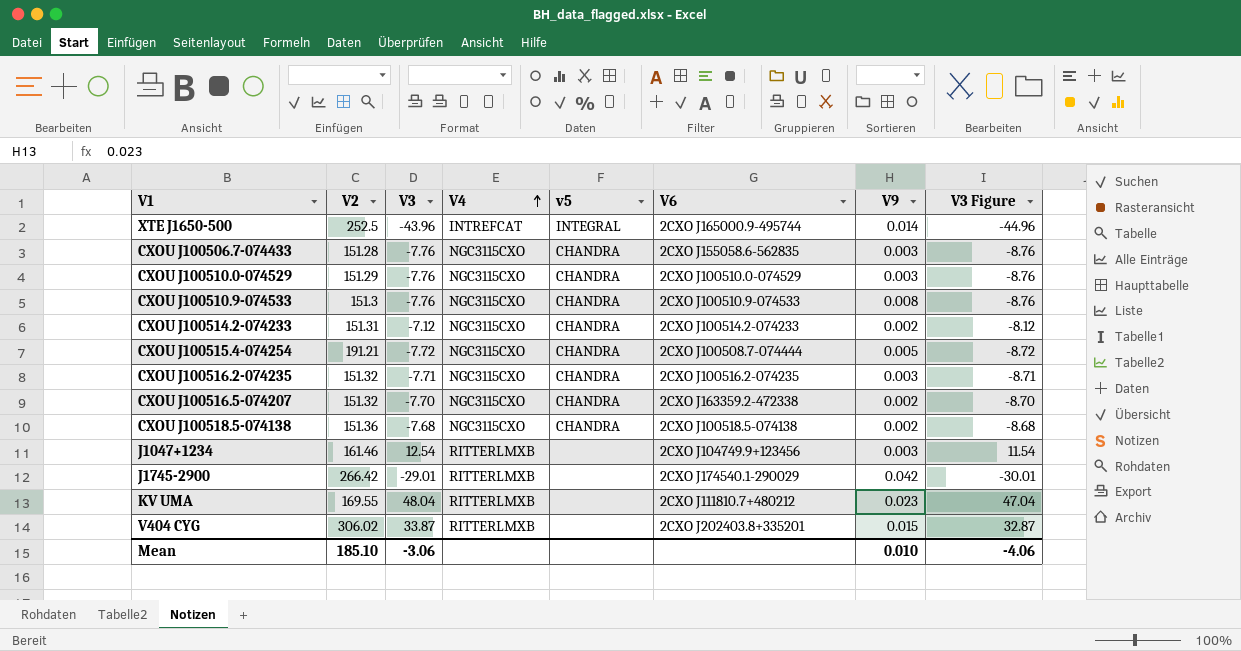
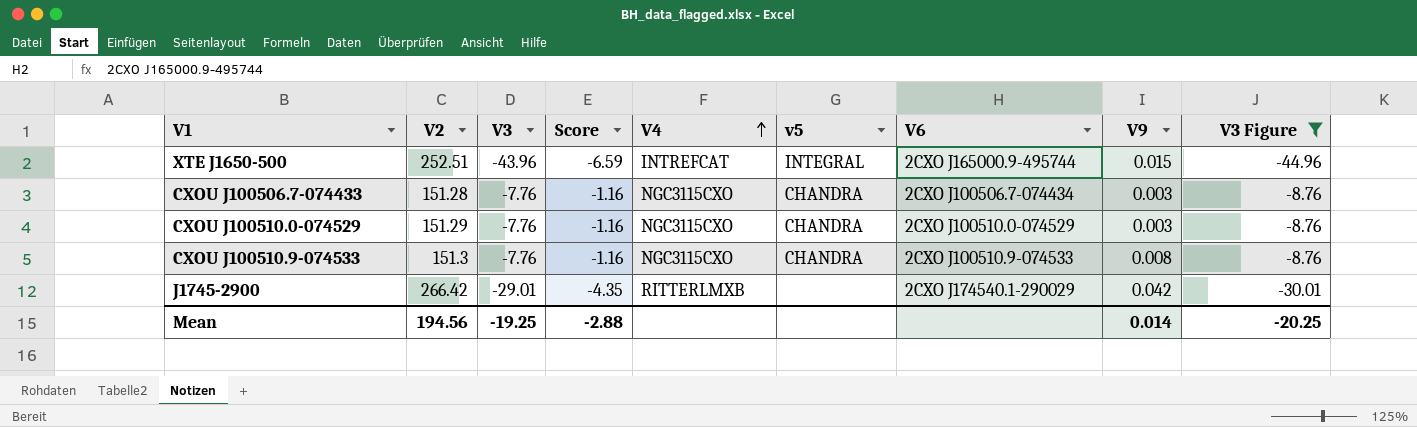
filter: none -> V3 Figure <= -8.76
column Score | formula: none -> [V3] * 0.15
XTE J1650-500 | V2: 252.5 -> 252.51
XTE J1650-500 | V9: 0.014 -> 0.015
CXOU J100506.7-074433 | V6: 2CXO J155058.6-562835 -> 2CXO J100506.7-074434
Mean | V2: 185.10 -> 194.56
Mean | V3: -3.06 -> -19.25
Mean | V9: 0.010 -> 0.014
Mean | V3 Figure: -4.06 -> -20.25

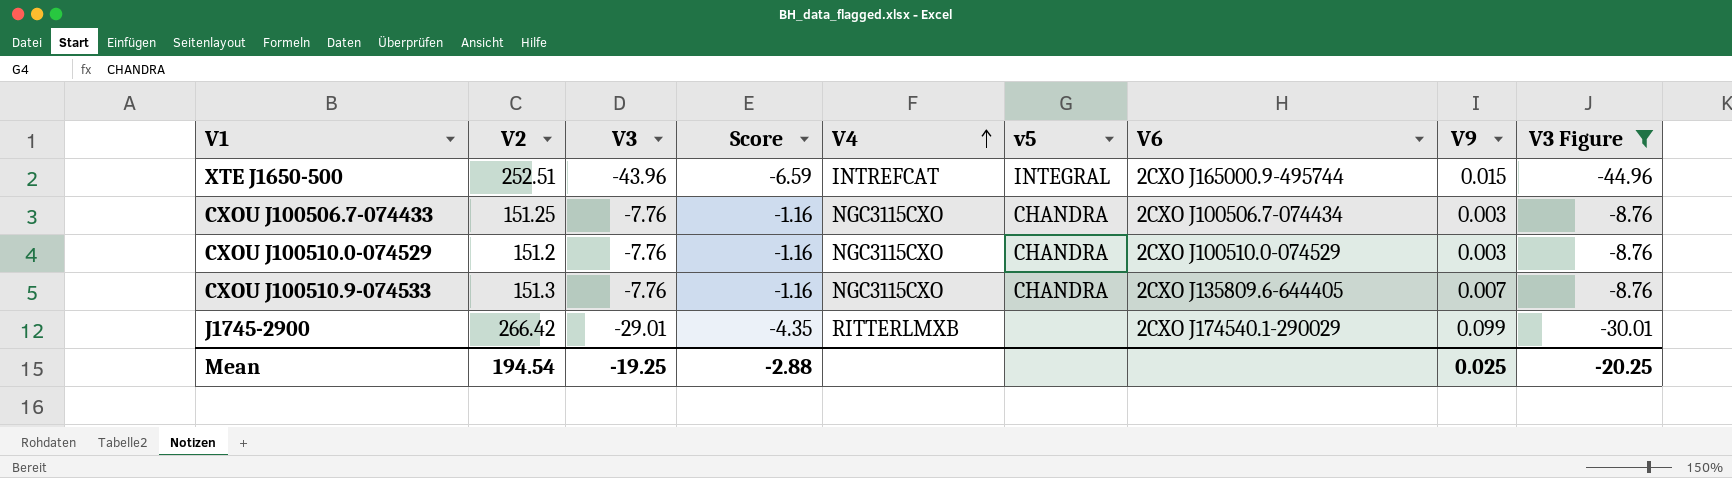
CXOU J100506.7-074433 | V2: 151.28 -> 151.25
CXOU J100510.0-074529 | V2: 151.29 -> 151.2
CXOU J100510.9-074533 | V6: 2CXO J100510.9-074533 -> 2CXO J135809.6-644405
CXOU J100510.9-074533 | V9: 0.008 -> 0.007
J1745-2900 | V9: 0.042 -> 0.099
Mean | V2: 194.56 -> 194.54
Mean | V9: 0.014 -> 0.025

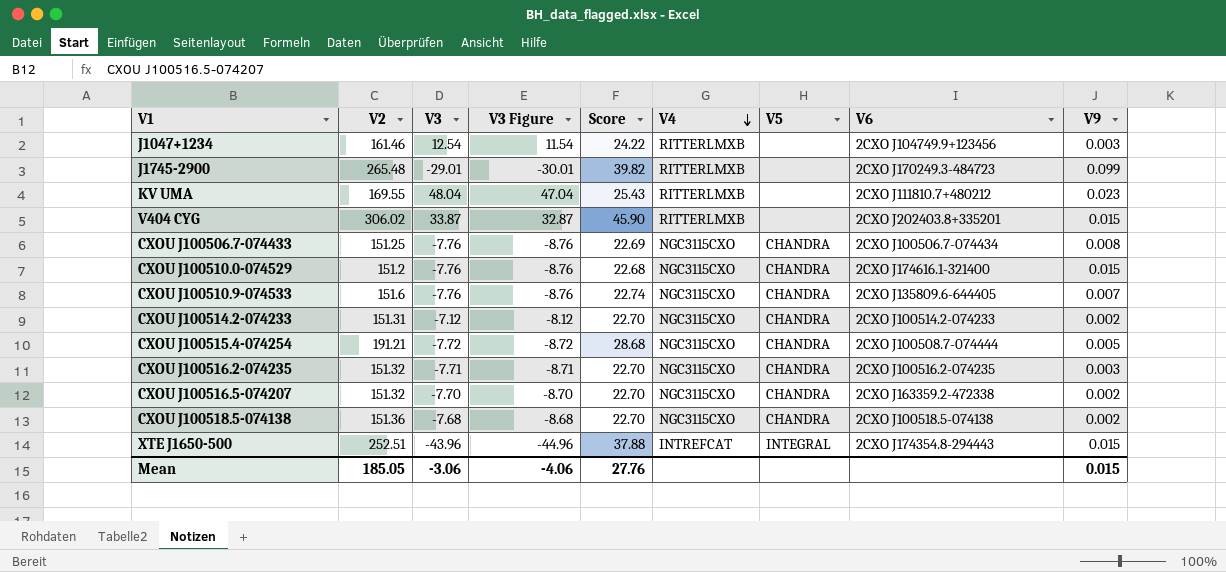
filter: V3 Figure <= -8.76 -> none
row order: V4 ascending -> V4 descending
column V3 Figure | position: 9 -> 4
column Score | formula: [V3] * 0.15 -> [V2] * 0.15
column name: v5 -> V5
J1745-2900 | V2: 266.42 -> 265.48
J1745-2900 | V6: 2CXO J174540.1-290029 -> 2CXO J170249.3-484723
CXOU J100506.7-074433 | V9: 0.003 -> 0.008
CXOU J100510.0-074529 | V6: 2CXO J100510.0-074529 -> 2CXO J174616.1-321400
CXOU J100510.0-074529 | V9: 0.003 -> 0.015
CXOU J100510.9-074533 | V2: 151.3 -> 151.6
XTE J1650-500 | V6: 2CXO J165000.9-495744 -> 2CXO J174354.8-294443
Mean | V2: 194.54 -> 185.05
Mean | V3: -19.25 -> -3.06
Mean | V3 Figure: -20.25 -> -4.06
Mean | Score: -2.88 -> 27.76
Mean | V9: 0.025 -> 0.015

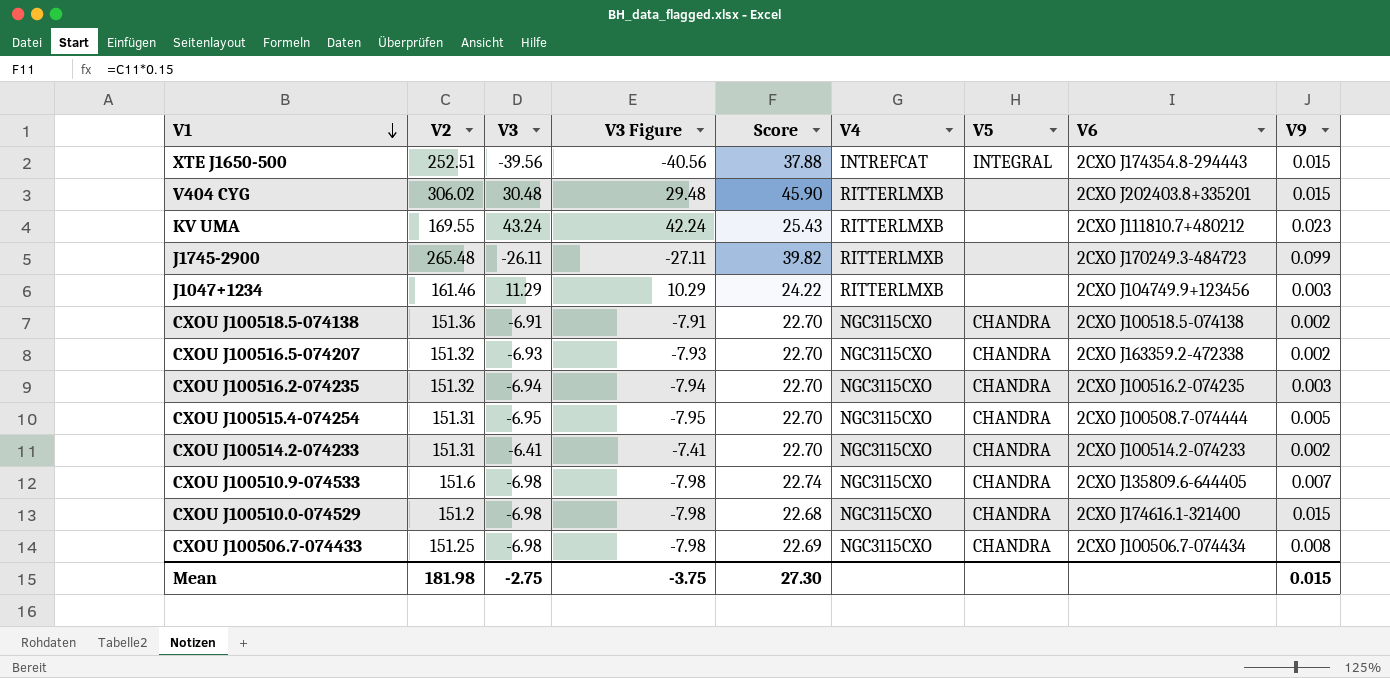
row order: V4 descending -> V1 descending
XTE J1650-500 | V3: -43.96 -> -39.56
XTE J1650-500 | V3 Figure: -44.96 -> -40.56
V404 CYG | V3: 33.87 -> 30.48
V404 CYG | V3 Figure: 32.87 -> 29.48
KV UMA | V3: 48.04 -> 43.24
KV UMA | V3 Figure: 47.04 -> 42.24
J1745-2900 | V3: -29.01 -> -26.11
J1745-2900 | V3 Figure: -30.01 -> -27.11
J1047+1234 | V3: 12.54 -> 11.29
J1047+1234 | V3 Figure: 11.54 -> 10.29
CXOU J100518.5-074138 | V3: -7.68 -> -6.91
CXOU J100518.5-074138 | V3 Figure: -8.68 -> -7.91
CXOU J100516.5-074207 | V3: -7.70 -> -6.93
CXOU J100516.5-074207 | V3 Figure: -8.70 -> -7.93
CXOU J100516.2-074235 | V3: -7.71 -> -6.94
CXOU J100516.2-074235 | V3 Figure: -8.71 -> -7.94
CXOU J100515.4-074254 | V2: 191.21 -> 151.31
CXOU J100515.4-074254 | V3: -7.72 -> -6.95
CXOU J100515.4-074254 | V3 Figure: -8.72 -> -7.95
CXOU J100515.4-074254 | Score: 28.68 -> 22.70
CXOU J100514.2-074233 | V3: -7.12 -> -6.41
CXOU J100514.2-074233 | V3 Figure: -8.12 -> -7.41
CXOU J100510.9-074533 | V3: -7.76 -> -6.98
CXOU J100510.9-074533 | V3 Figure: -8.76 -> -7.98
CXOU J100510.0-074529 | V3: -7.76 -> -6.98
CXOU J100510.0-074529 | V3 Figure: -8.76 -> -7.98
CXOU J100506.7-074433 | V3: -7.76 -> -6.98
CXOU J100506.7-074433 | V3 Figure: -8.76 -> -7.98
Mean | V2: 185.05 -> 181.98
Mean | V3: -3.06 -> -2.75
Mean | V3 Figure: -4.06 -> -3.75
Mean | Score: 27.76 -> 27.30

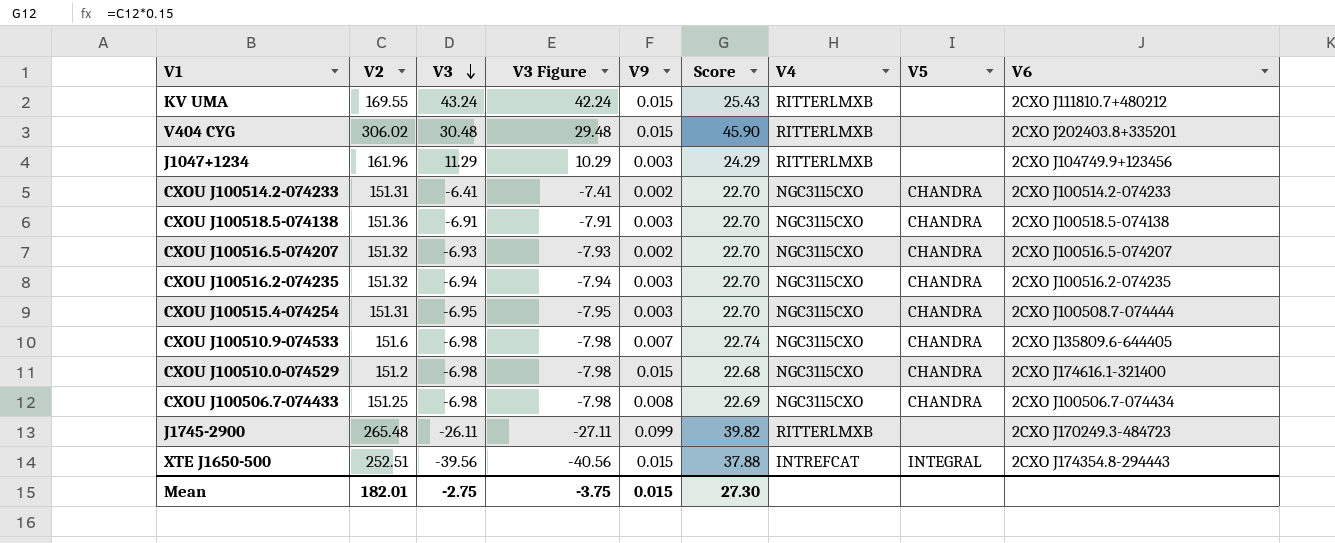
row order: V1 descending -> V3 descending
column V9 | position: 9 -> 5
KV UMA | V9: 0.023 -> 0.015
J1047+1234 | V2: 161.46 -> 161.96
J1047+1234 | Score: 24.22 -> 24.29
CXOU J100518.5-074138 | V9: 0.002 -> 0.003
CXOU J100516.5-074207 | V6: 2CXO J163359.2-472338 -> 2CXO J100516.5-074207
CXOU J100515.4-074254 | V9: 0.005 -> 0.003
Mean | V2: 181.98 -> 182.01

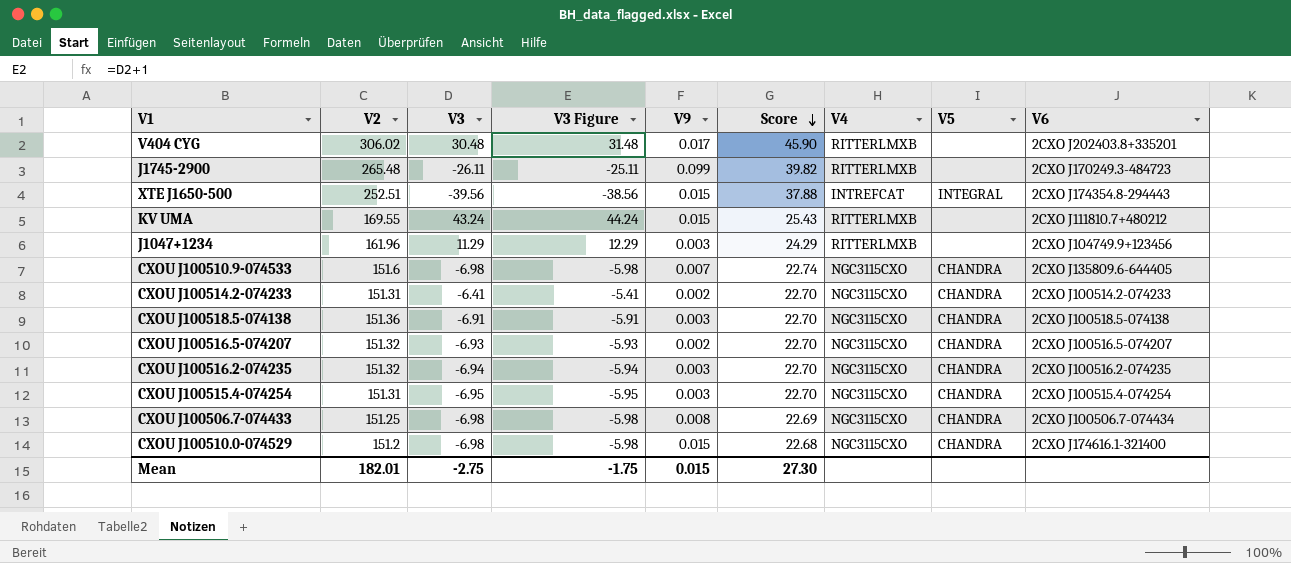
row order: V3 descending -> Score descending
column V3 Figure | formula: [V3] - 1 -> [V3] + 1
V404 CYG | V9: 0.015 -> 0.017
CXOU J100515.4-074254 | V6: 2CXO J100508.7-074444 -> 2CXO J100515.4-074254
Mean | V3 Figure: -3.75 -> -1.75

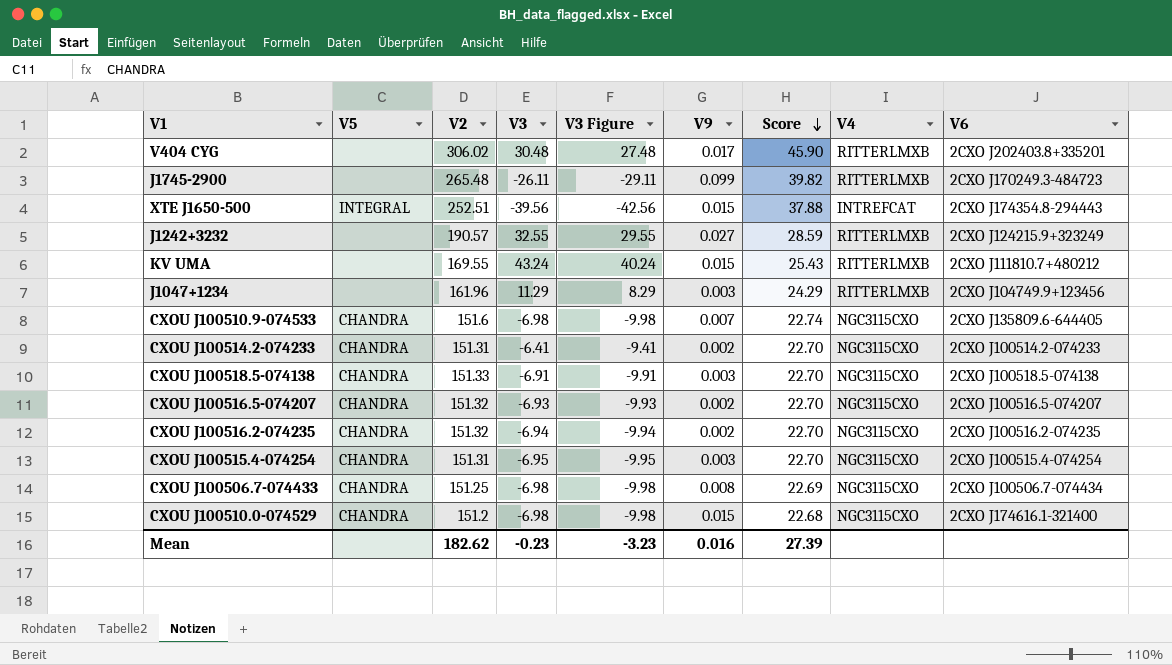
column V5 | position: 8 -> 2
column V3 Figure | formula: [V3] + 1 -> [V3] - 3
row J1242+3232: none -> none | 190.57 | 32.55 | 29.55 | 0.027 | 28.59 | RITTERLMXB | 2CXO J124215.9+323249
CXOU J100518.5-074138 | V2: 151.36 -> 151.33
CXOU J100516.2-074235 | V9: 0.003 -> 0.002
Mean | V2: 182.01 -> 182.62
Mean | V3: -2.75 -> -0.23
Mean | V3 Figure: -1.75 -> -3.23
Mean | V9: 0.015 -> 0.016
Mean | Score: 27.30 -> 27.39

